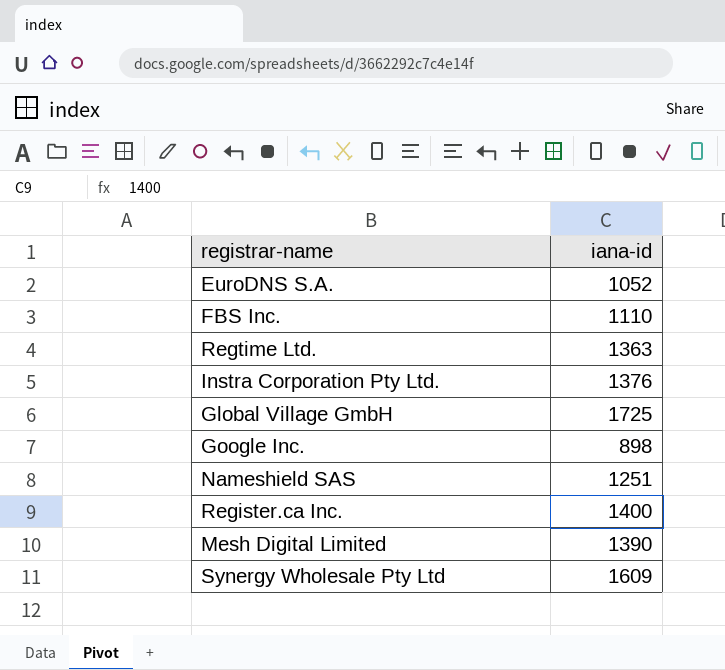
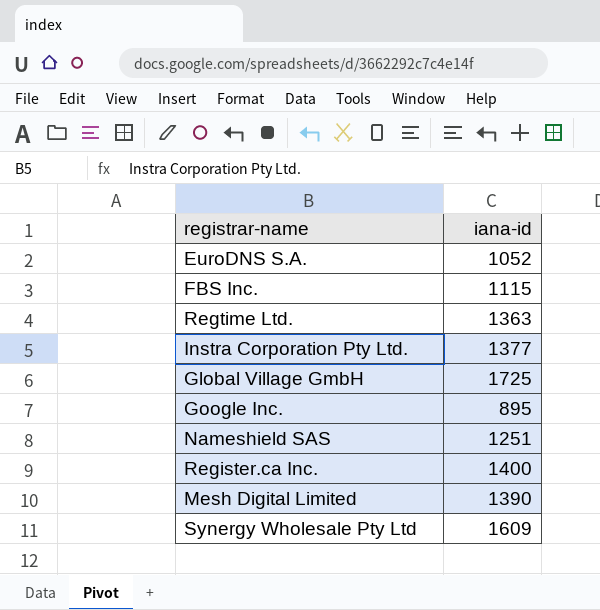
FBS Inc. | iana-id: 1110 -> 1115
Instra Corporation Pty Ltd. | iana-id: 1376 -> 1377
Google Inc. | iana-id: 898 -> 895

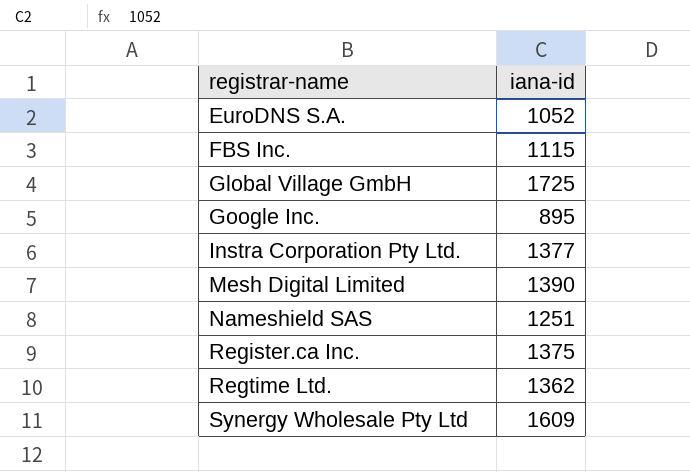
row order: none -> registrar-name ascending
Register.ca Inc. | iana-id: 1400 -> 1375
Regtime Ltd. | iana-id: 1363 -> 1362

